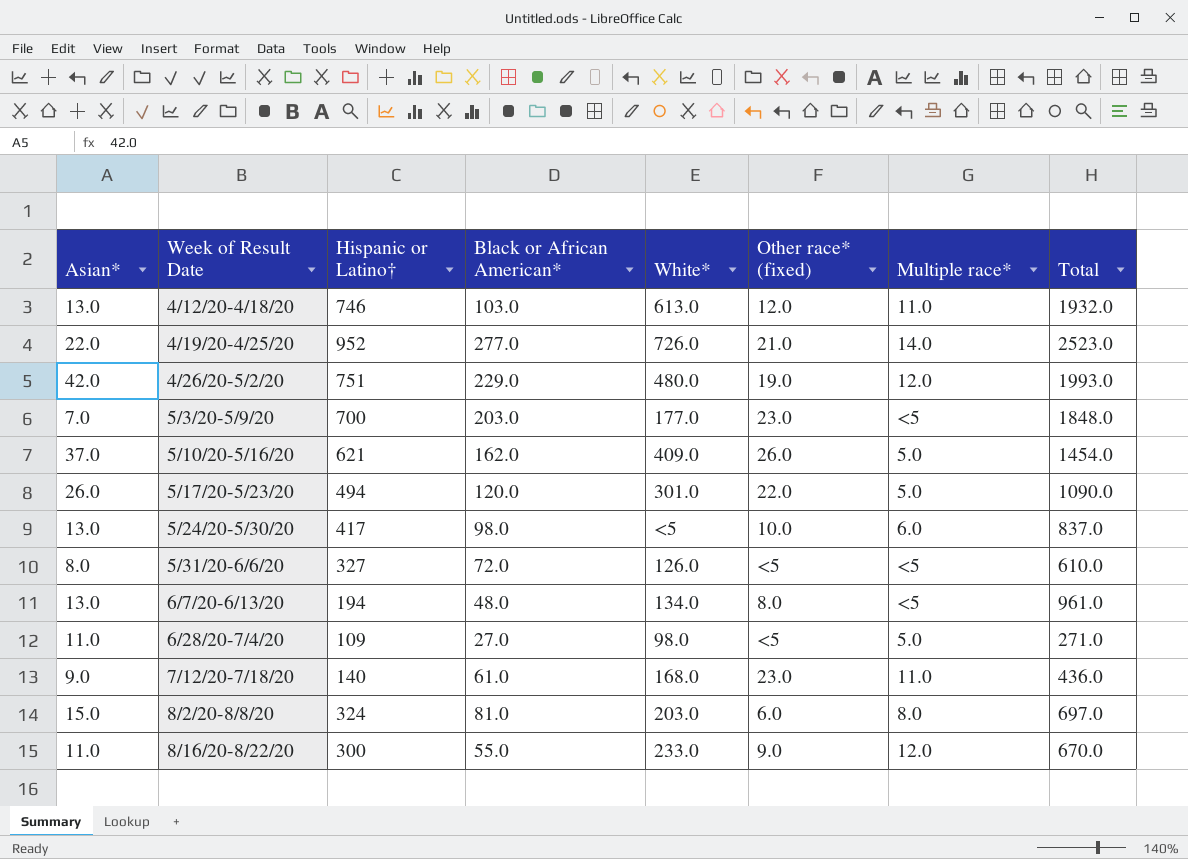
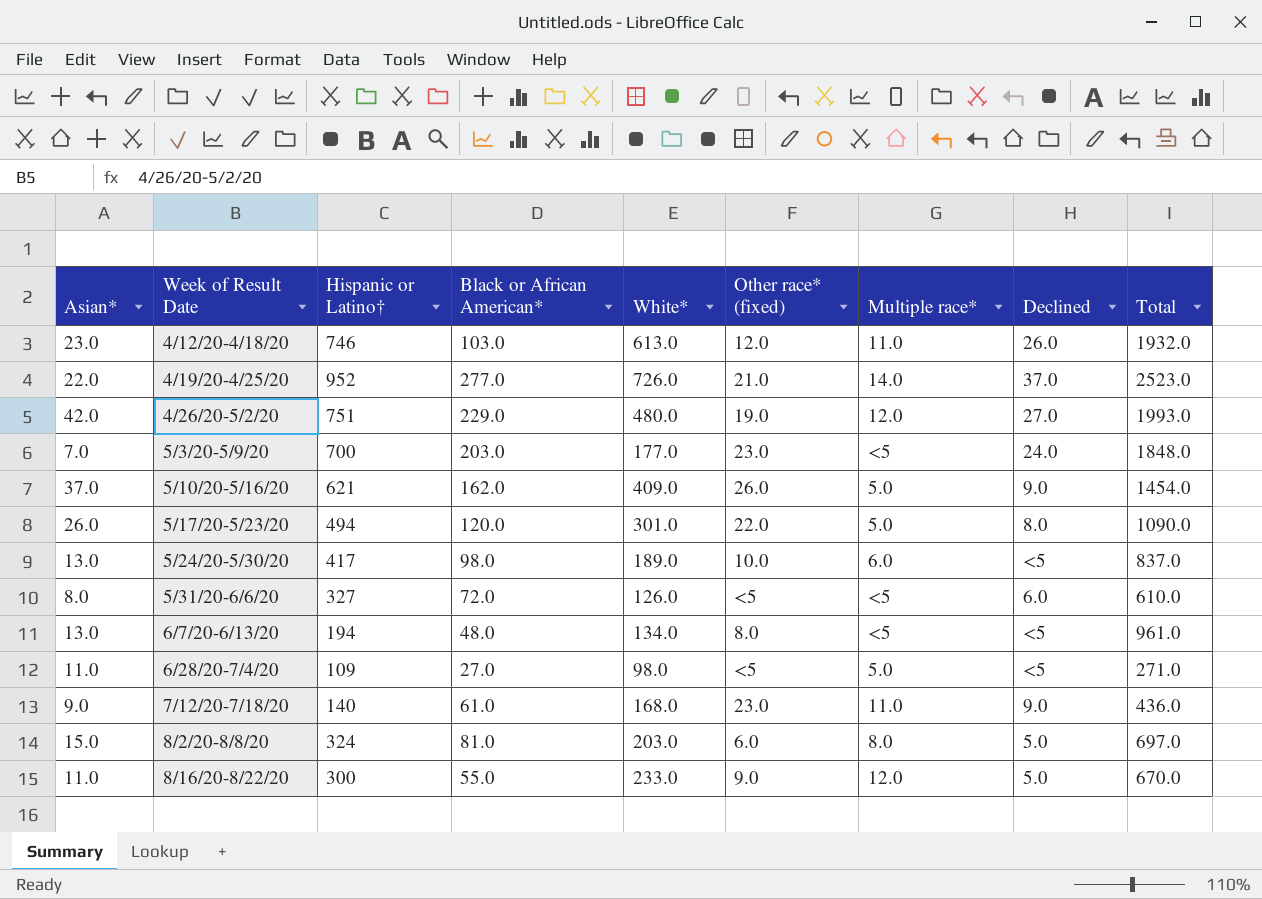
column Declined | position: none -> 8
4/12/20-4/18/20 | Asian*: 13.0 -> 23.0
5/24/20-5/30/20 | White*: <5 -> 189.0

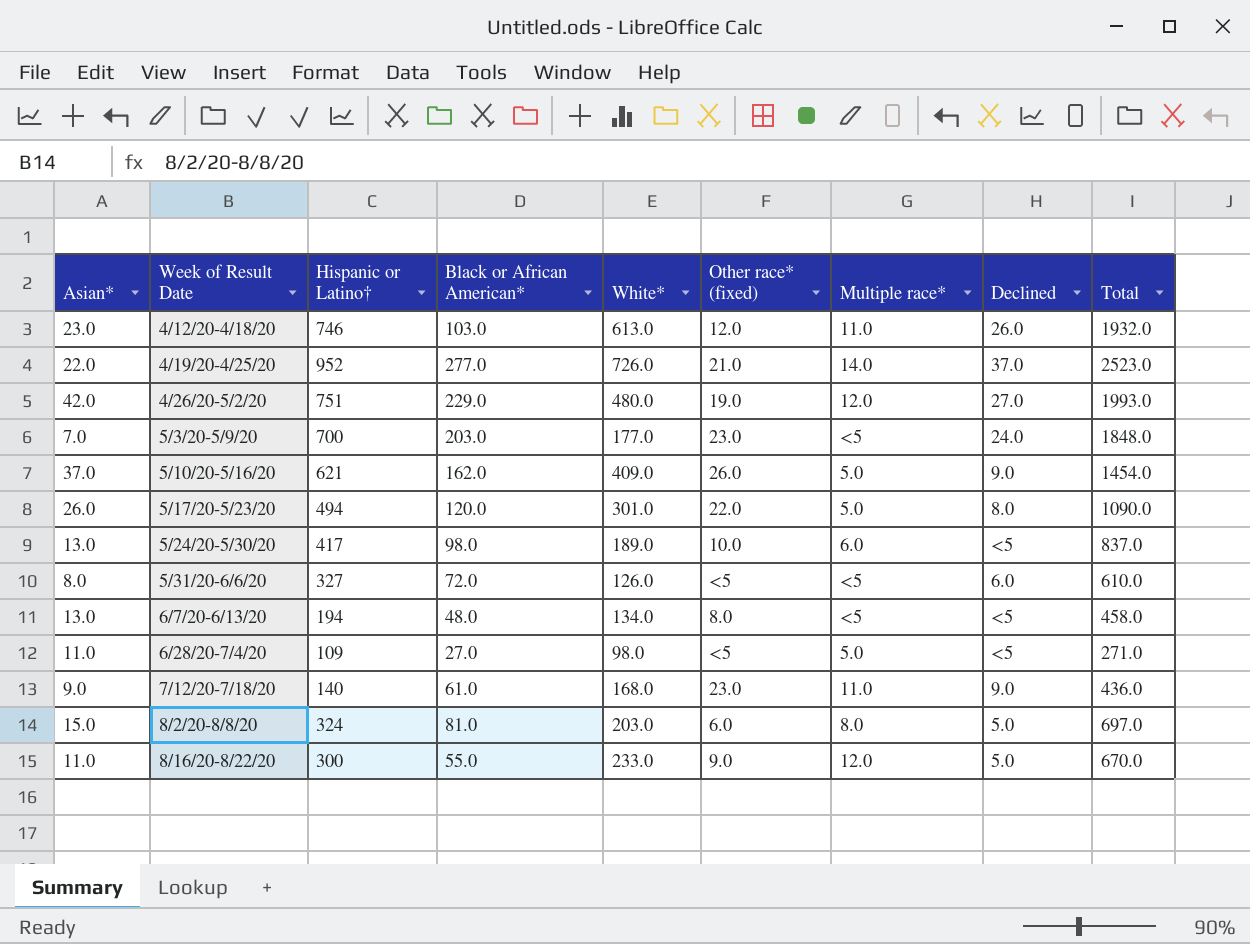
6/7/20-6/13/20 | Total: 961.0 -> 458.0

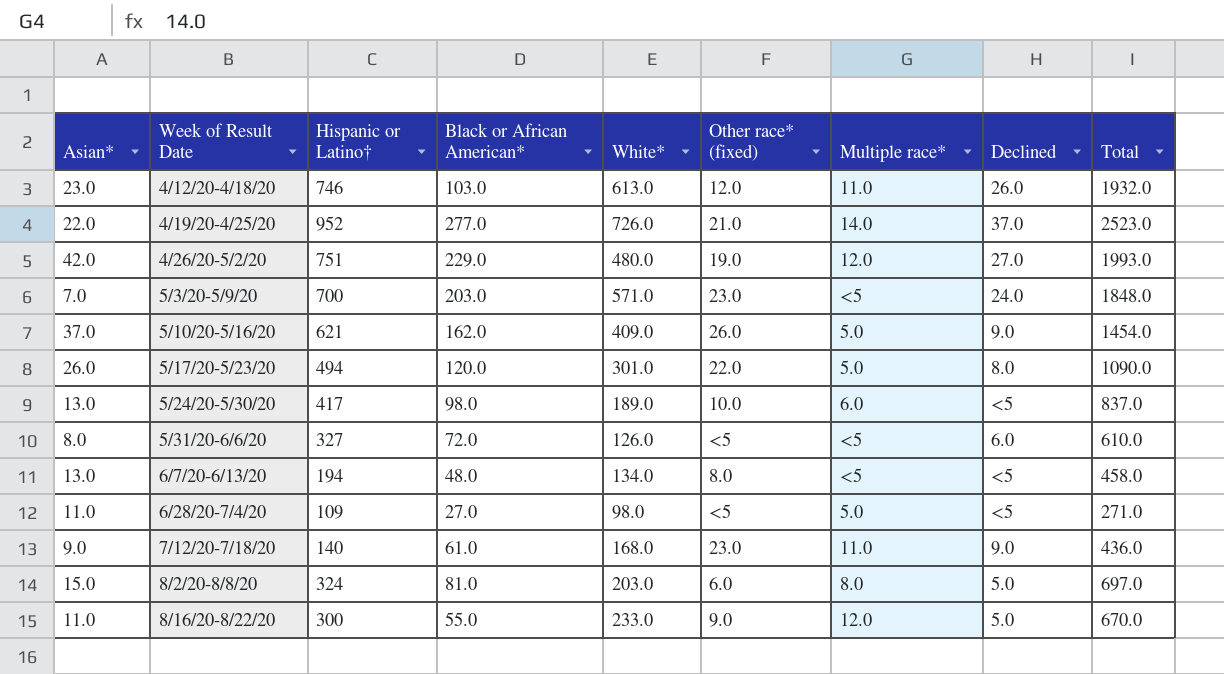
5/3/20-5/9/20 | White*: 177.0 -> 571.0

